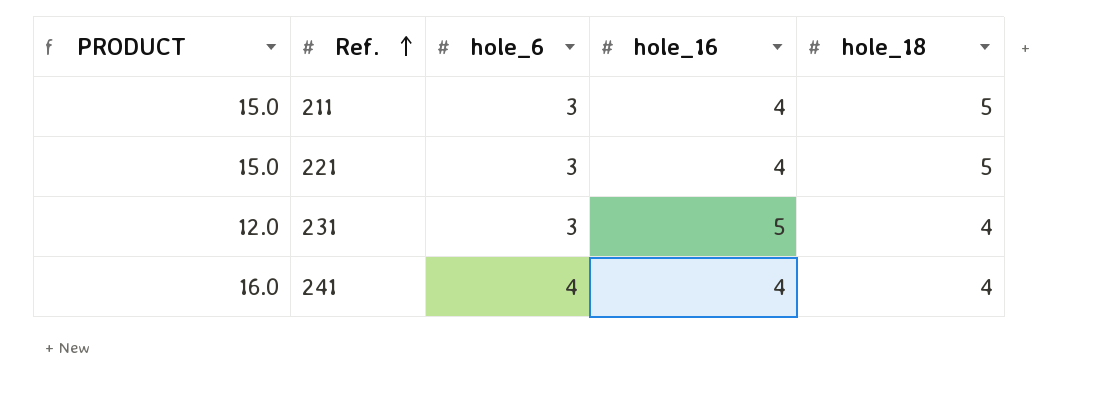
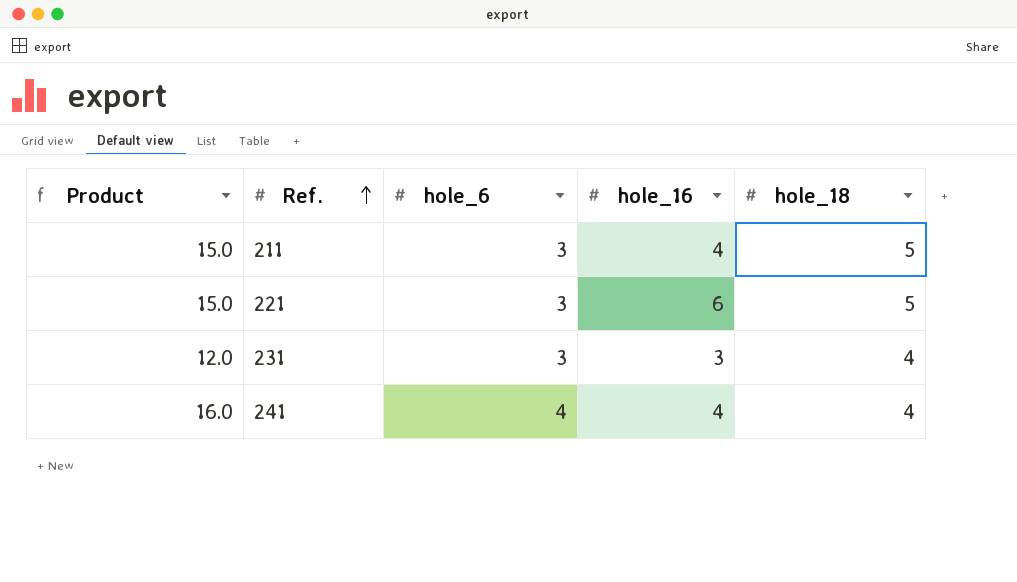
column name: PRODUCT -> Product
221 | hole_16: 4 -> 6
231 | hole_16: 5 -> 3

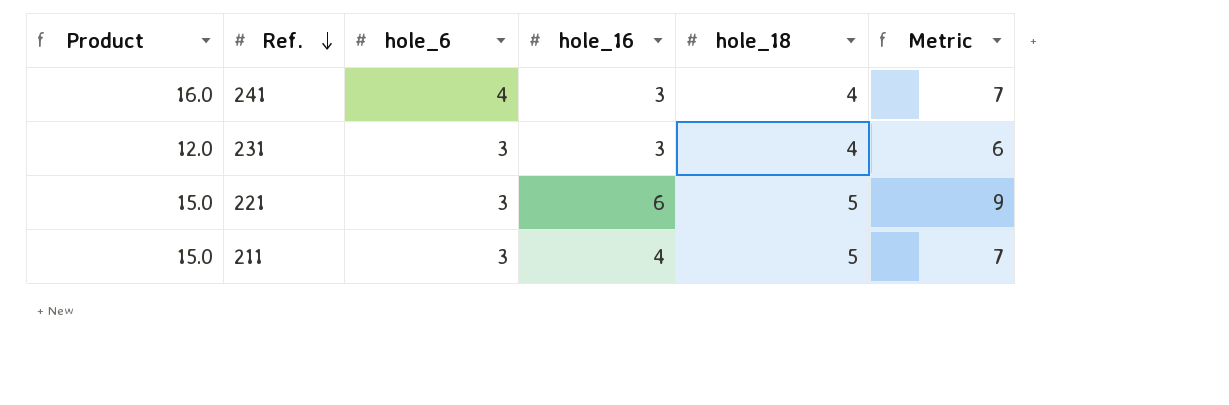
row order: Ref. ascending -> Ref. descending
column Metric | formula: none -> [hole_6] + [hole_16]
241 | hole_16: 4 -> 3

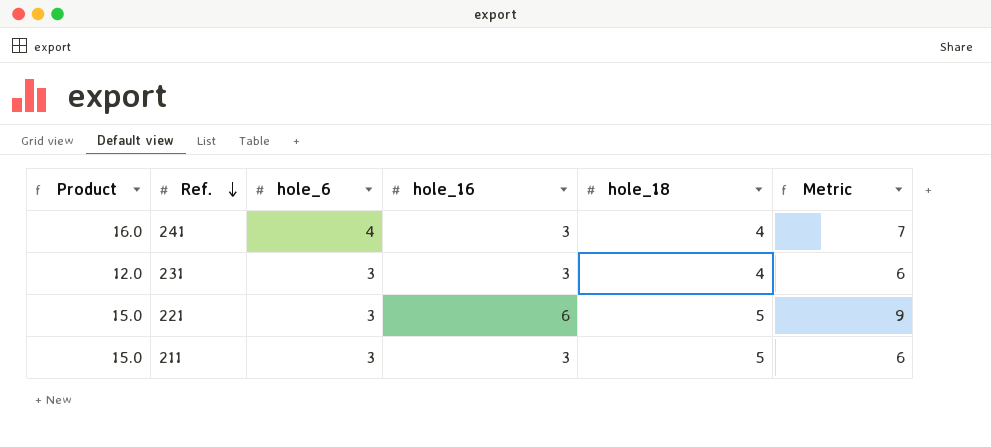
211 | hole_16: 4 -> 3
211 | Metric: 7 -> 6

